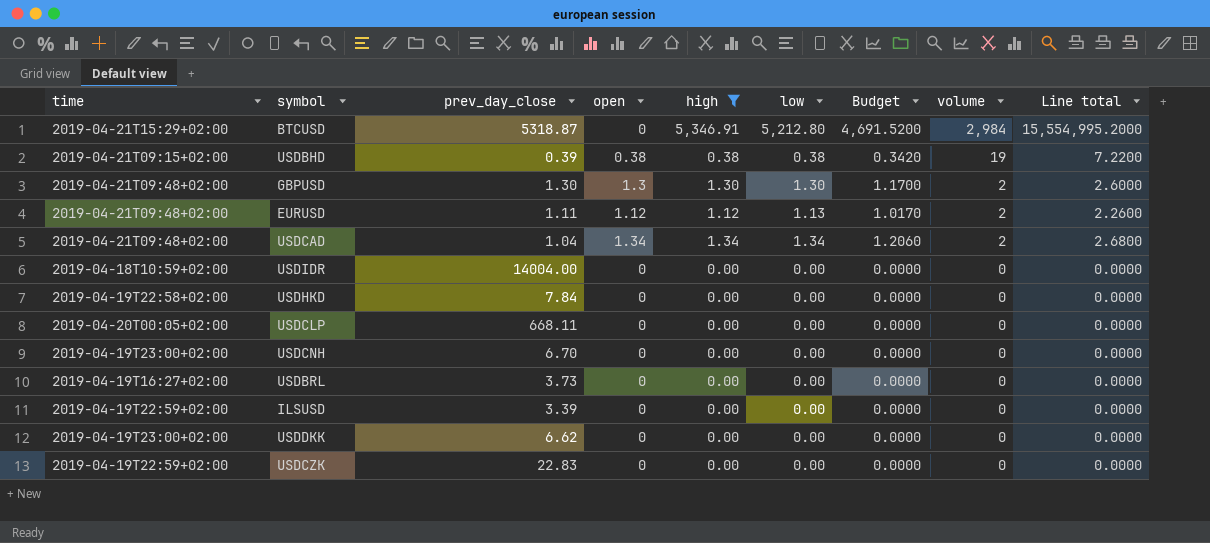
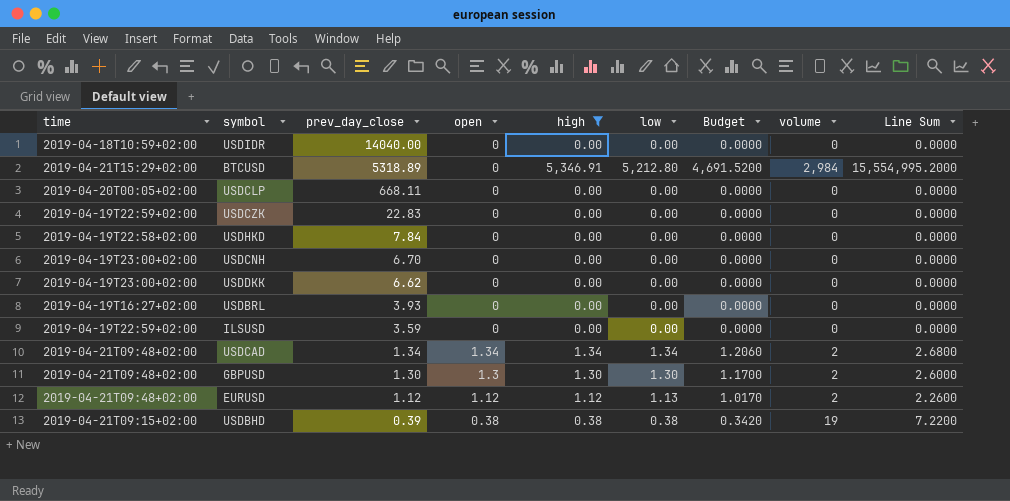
row order: volume descending -> prev_day_close descending
column name: Line total -> Line Sum
USDIDR | prev_day_close: 14004.00 -> 14040.00
BTCUSD | prev_day_close: 5318.87 -> 5318.89
USDBRL | prev_day_close: 3.73 -> 3.93
ILSUSD | prev_day_close: 3.39 -> 3.59
USDCAD | prev_day_close: 1.04 -> 1.34
EURUSD | prev_day_close: 1.11 -> 1.12

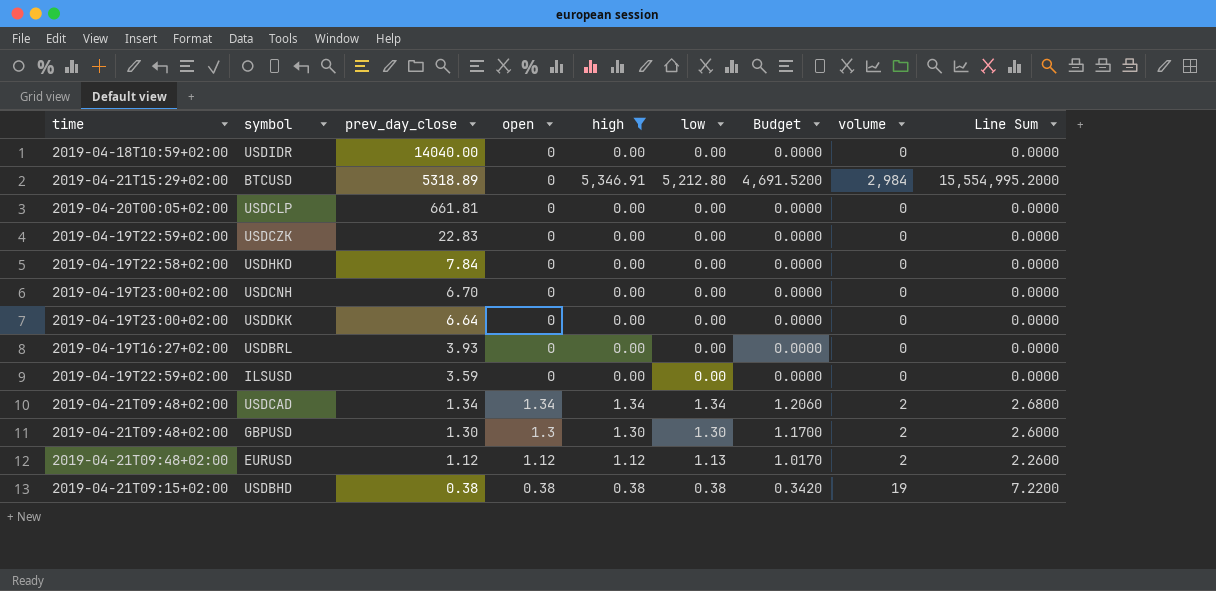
USDCLP | prev_day_close: 668.11 -> 661.81
USDDKK | prev_day_close: 6.62 -> 6.64
USDBHD | prev_day_close: 0.39 -> 0.38

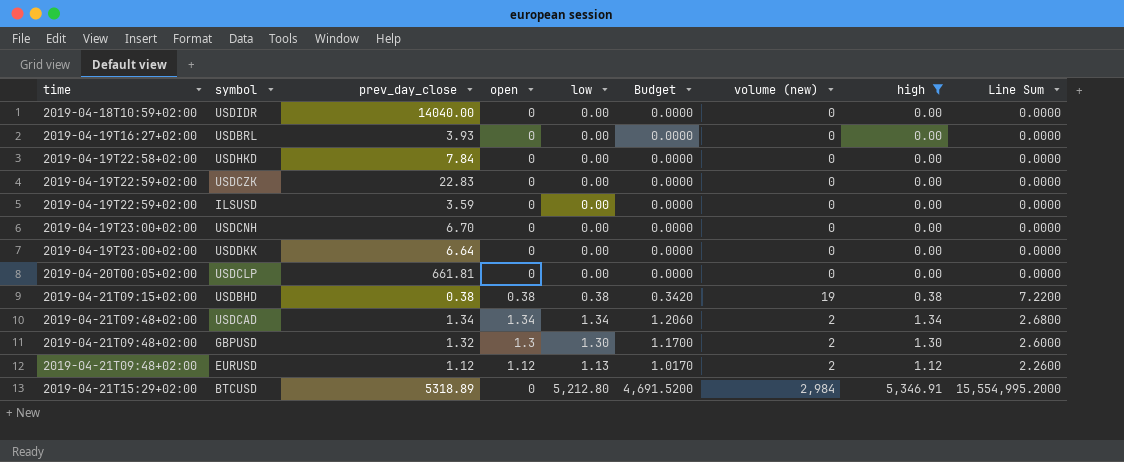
row order: prev_day_close descending -> time ascending
column name: volume -> volume (new)
column high | position: 5 -> 8
GBPUSD | prev_day_close: 1.30 -> 1.32

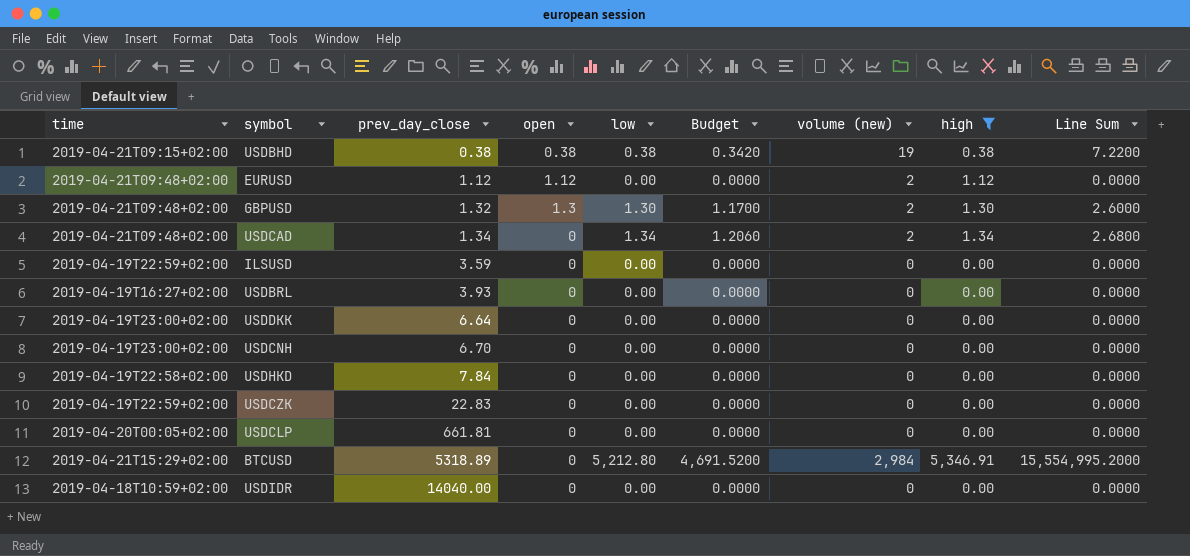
row order: time ascending -> prev_day_close ascending
EURUSD | low: 1.13 -> 0.00
EURUSD | Budget: 1.0170 -> 0.0000
EURUSD | Line Sum: 2.2600 -> 0.0000
USDCAD | open: 1.34 -> 0

